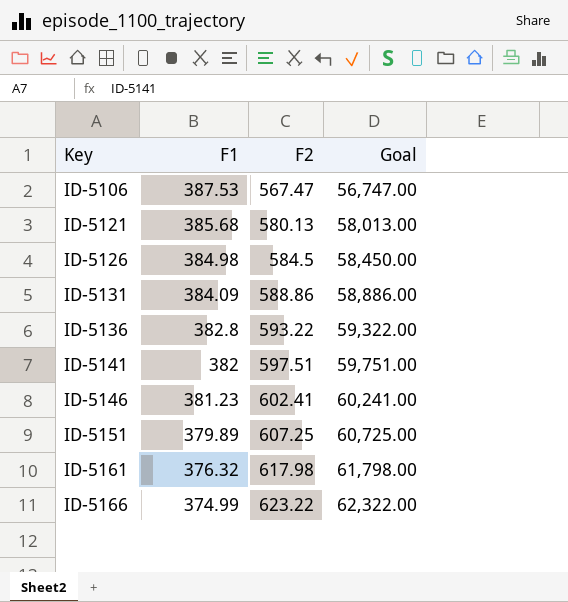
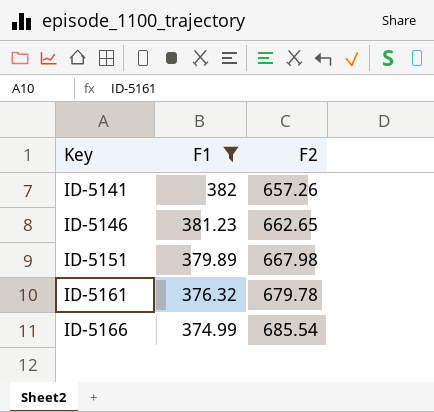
filter: none -> F1 <= 382
column Goal | formula: [F2] * 100 -> none
ID-5141 | F2: 597.51 -> 657.26
ID-5146 | F2: 602.41 -> 662.65
ID-5151 | F2: 607.25 -> 667.98
ID-5161 | F2: 617.98 -> 679.78
ID-5166 | F2: 623.22 -> 685.54

